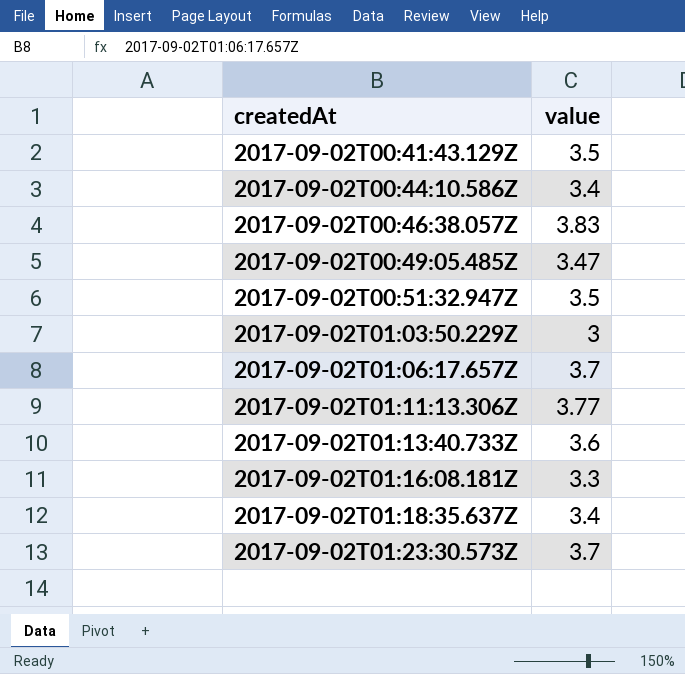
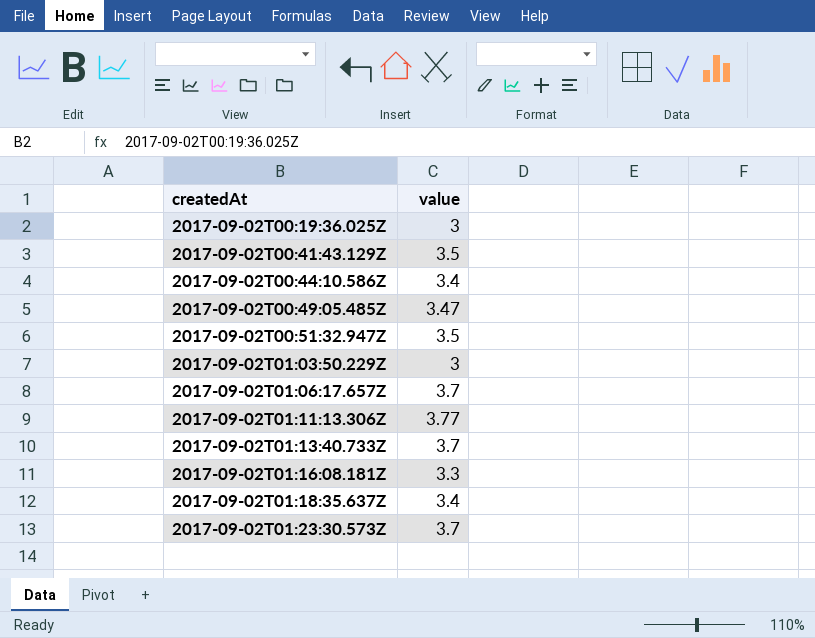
row 2017-09-02T00:46:38.057Z: 3.83 -> none
row 2017-09-02T00:19:36.025Z: none -> 3
2017-09-02T01:13:40.733Z | value: 3.6 -> 3.7

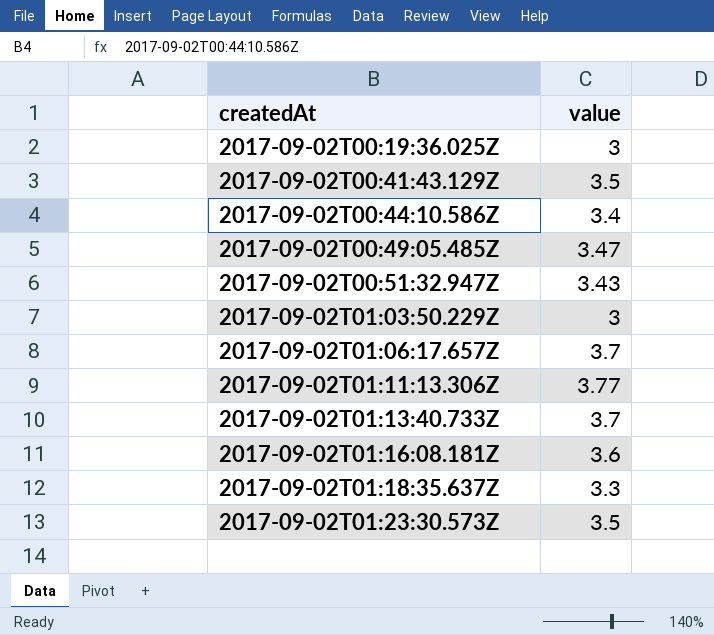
2017-09-02T00:51:32.947Z | value: 3.5 -> 3.43
2017-09-02T01:16:08.181Z | value: 3.3 -> 3.6
2017-09-02T01:18:35.637Z | value: 3.4 -> 3.3
2017-09-02T01:23:30.573Z | value: 3.7 -> 3.5

